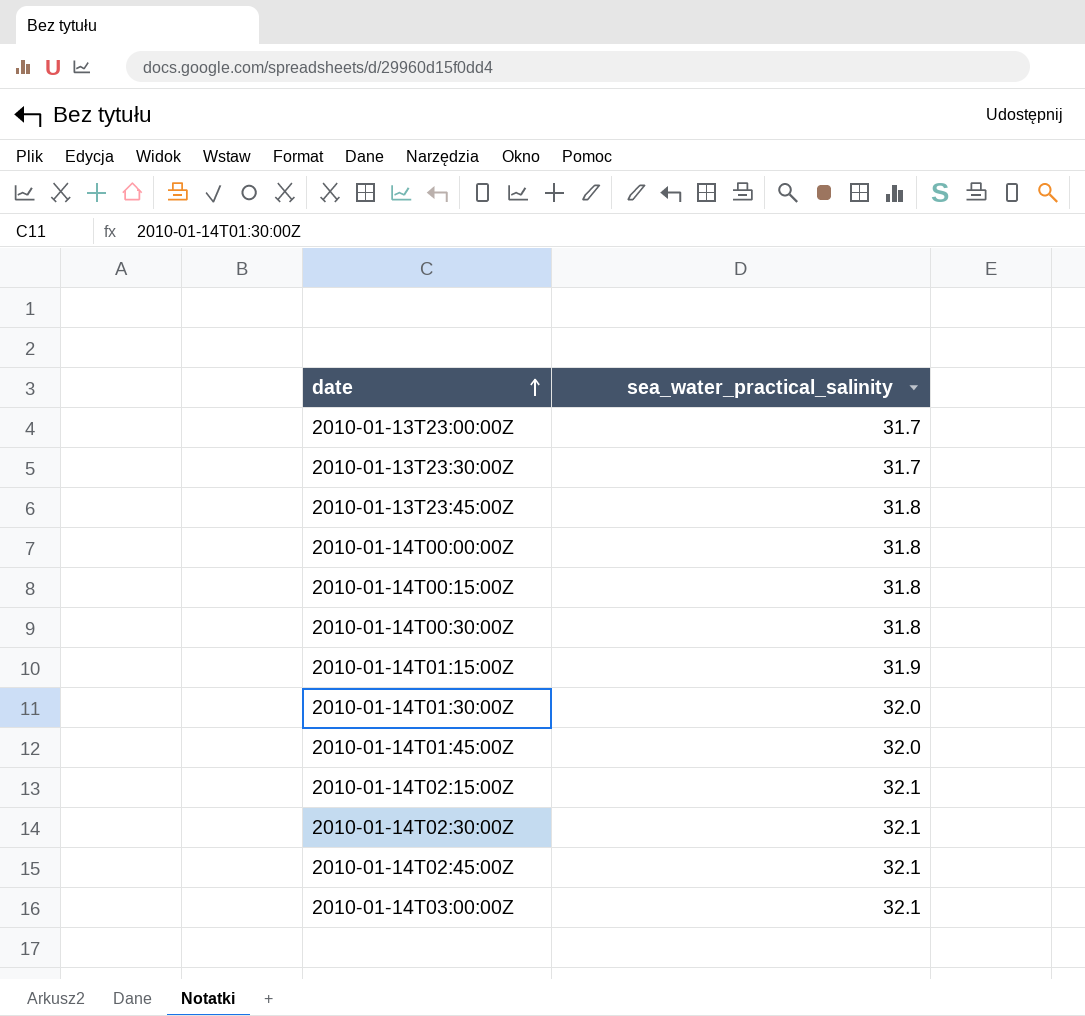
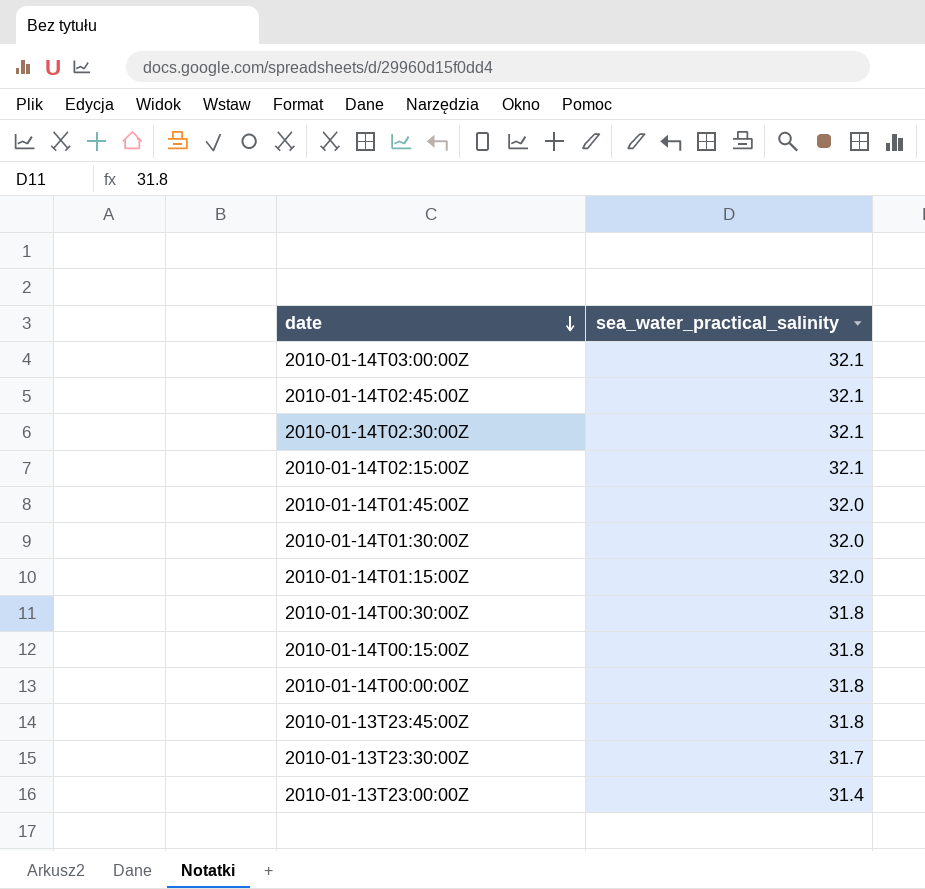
row order: date ascending -> date descending
2010-01-14T01:15:00Z | sea_water_practical_salinity: 31.9 -> 32.0
2010-01-13T23:00:00Z | sea_water_practical_salinity: 31.7 -> 31.4

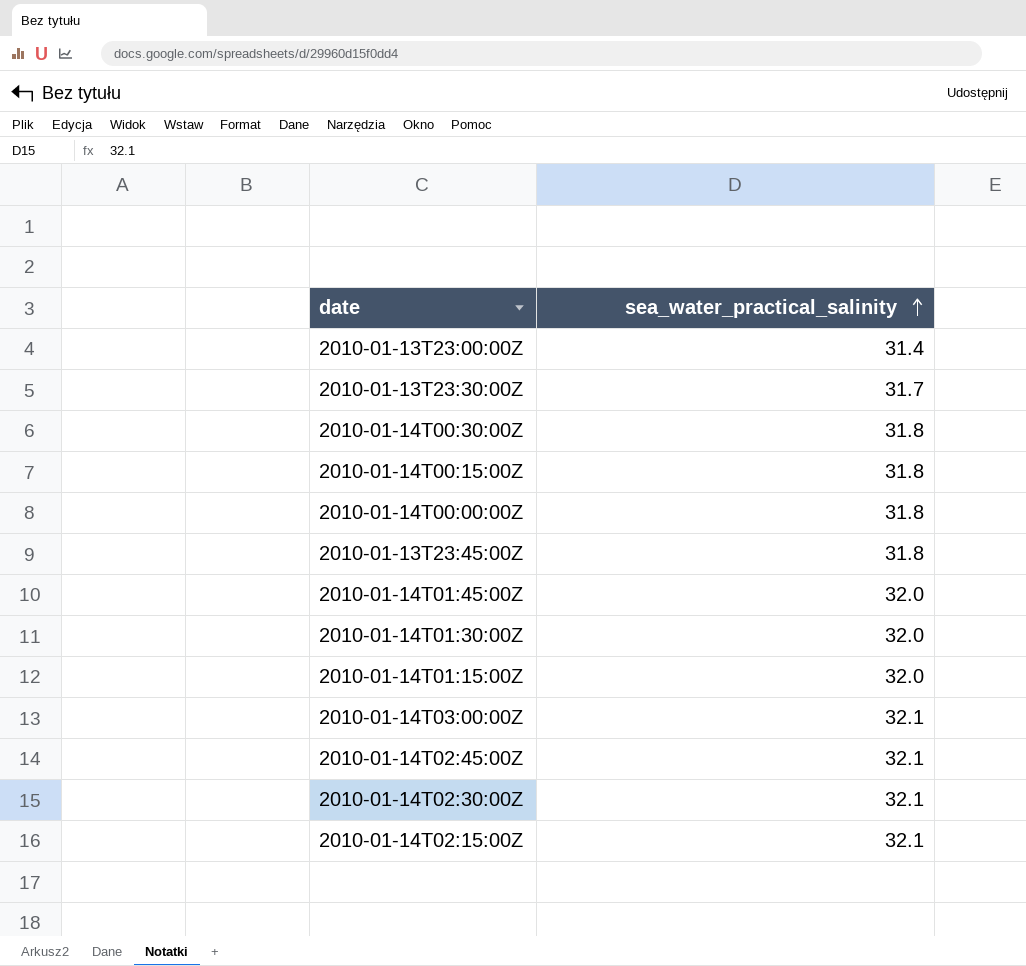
row order: date descending -> sea_water_practical_salinity ascending

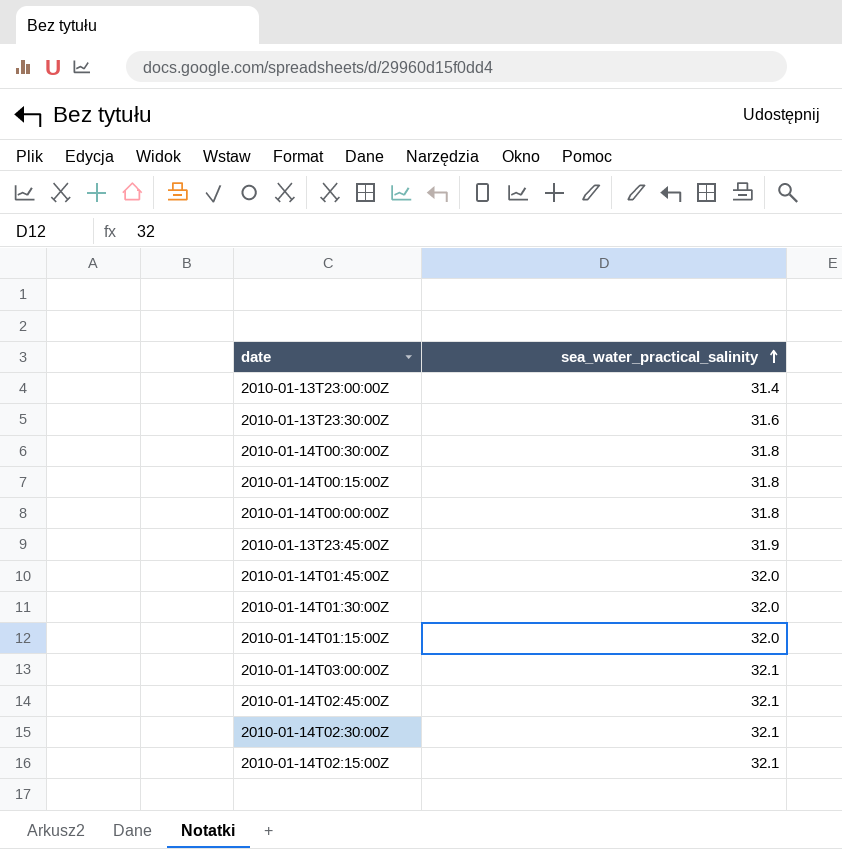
2010-01-13T23:30:00Z | sea_water_practical_salinity: 31.7 -> 31.6
2010-01-13T23:45:00Z | sea_water_practical_salinity: 31.8 -> 31.9

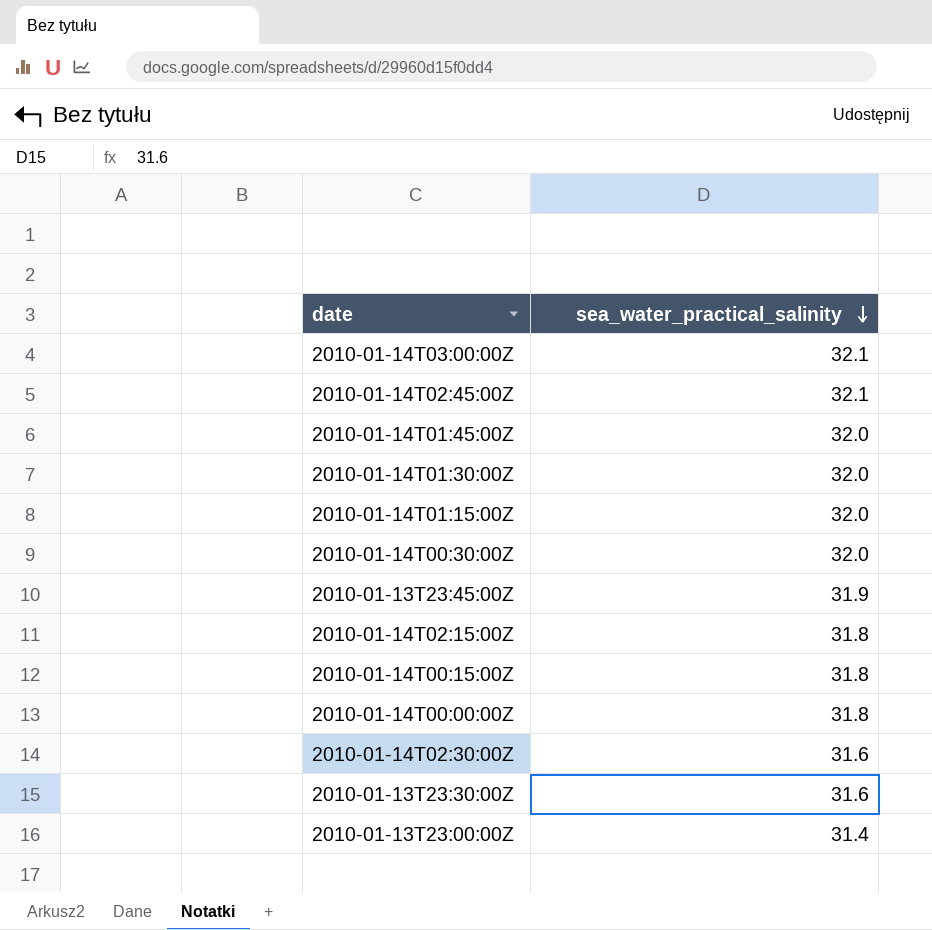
row order: sea_water_practical_salinity ascending -> sea_water_practical_salinity descending
2010-01-14T00:30:00Z | sea_water_practical_salinity: 31.8 -> 32.0
2010-01-14T02:15:00Z | sea_water_practical_salinity: 32.1 -> 31.8
2010-01-14T02:30:00Z | sea_water_practical_salinity: 32.1 -> 31.6

